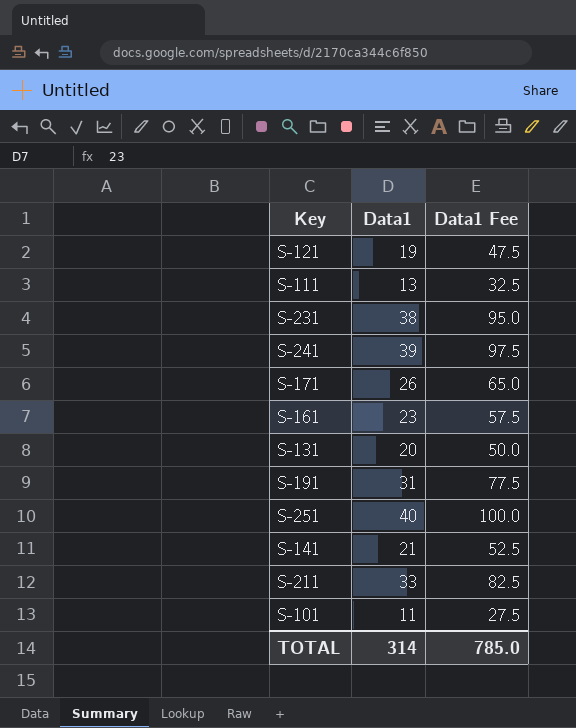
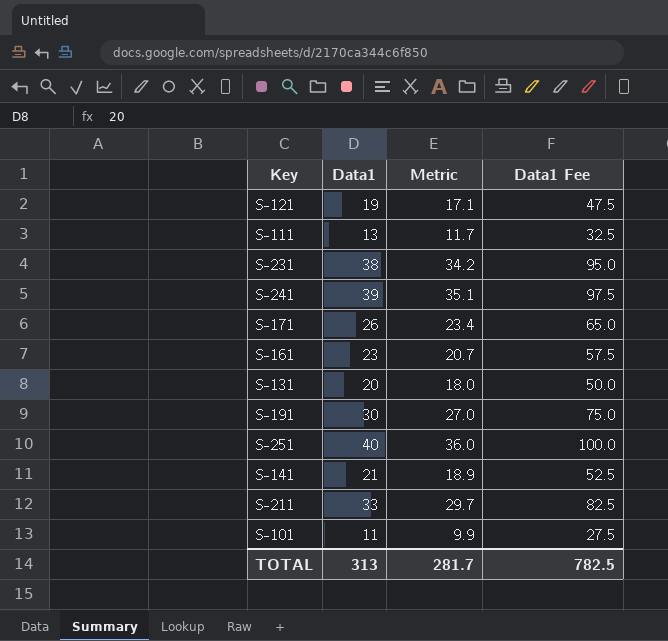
column Metric | formula: none -> [Data1] * 0.9
S-191 | Data1: 31 -> 30
S-191 | Data1 Fee: 77.5 -> 75.0
TOTAL | Data1: 314 -> 313
TOTAL | Data1 Fee: 785.0 -> 782.5

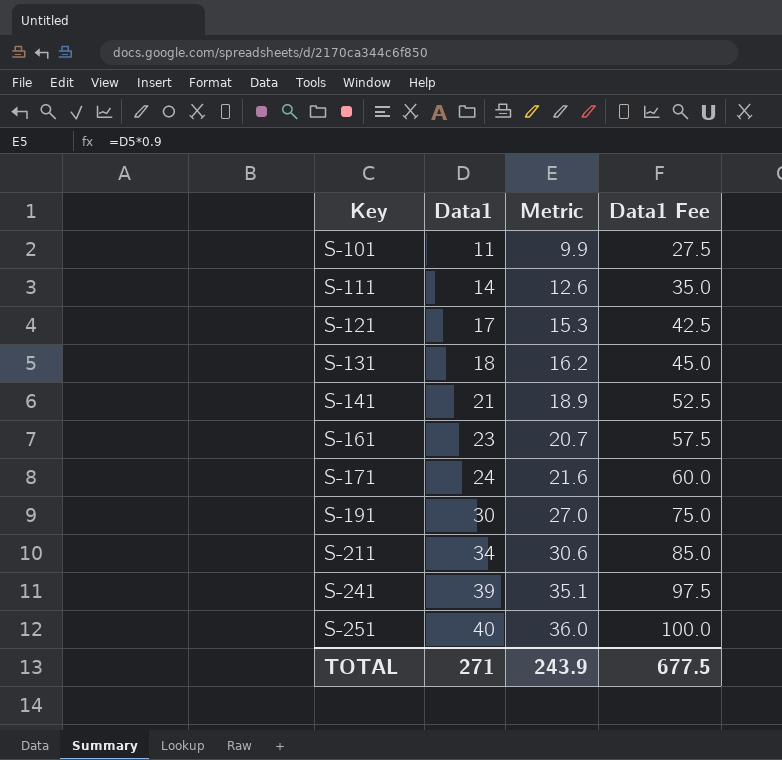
row order: none -> Key ascending
row S-231: 38 | 34.2 | 95.0 -> none
S-111 | Data1: 13 -> 14
S-111 | Metric: 11.7 -> 12.6
S-111 | Data1 Fee: 32.5 -> 35.0
S-121 | Data1: 19 -> 17
S-121 | Metric: 17.1 -> 15.3
S-121 | Data1 Fee: 47.5 -> 42.5
S-131 | Data1: 20 -> 18
S-131 | Metric: 18.0 -> 16.2
S-131 | Data1 Fee: 50.0 -> 45.0
S-171 | Data1: 26 -> 24
S-171 | Metric: 23.4 -> 21.6
S-171 | Data1 Fee: 65.0 -> 60.0
S-211 | Data1: 33 -> 34
S-211 | Metric: 29.7 -> 30.6
S-211 | Data1 Fee: 82.5 -> 85.0
TOTAL | Data1: 313 -> 271
TOTAL | Metric: 281.7 -> 243.9
TOTAL | Data1 Fee: 782.5 -> 677.5

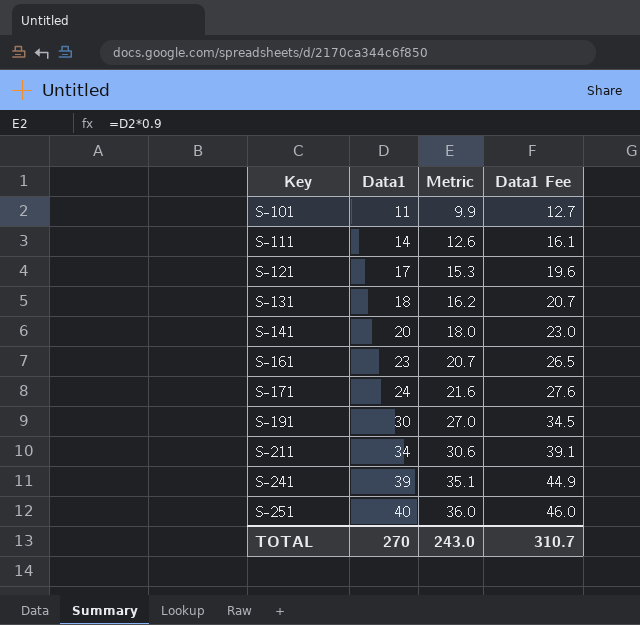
column Data1 Fee | formula: [Data1] * 2.5 -> [Data1] * 1.15
S-141 | Data1: 21 -> 20
S-141 | Metric: 18.9 -> 18.0
TOTAL | Data1: 271 -> 270
TOTAL | Metric: 243.9 -> 243.0
TOTAL | Data1 Fee: 677.5 -> 310.7

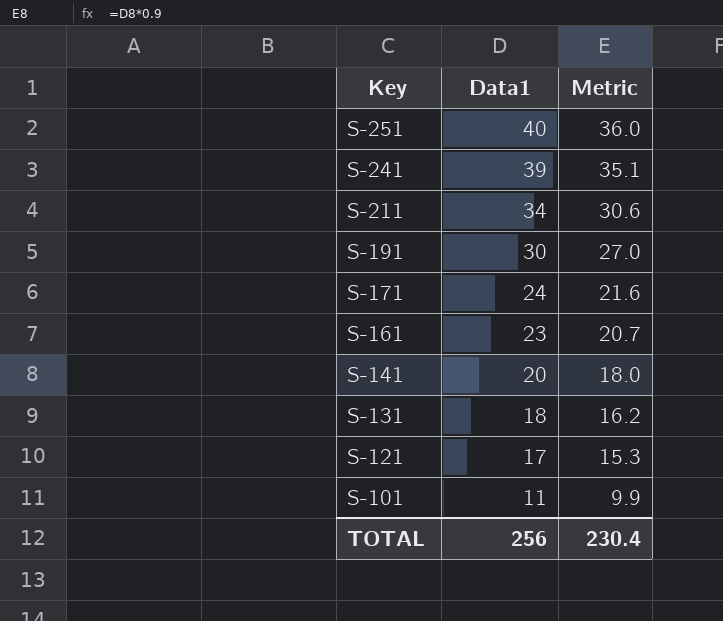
row order: Key ascending -> Key descending
column Data1 Fee | formula: [Data1] * 1.15 -> none
row S-111: 14 | 12.6 | 16.1 -> none
TOTAL | Data1: 270 -> 256
TOTAL | Metric: 243.0 -> 230.4

